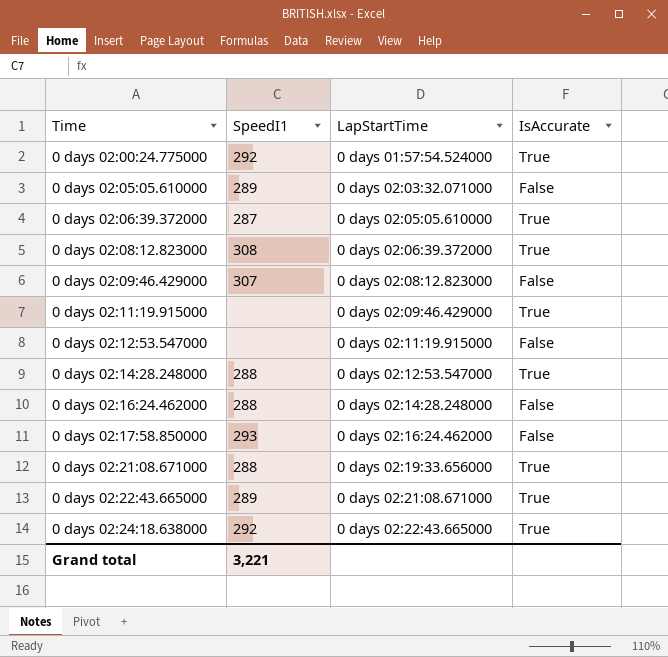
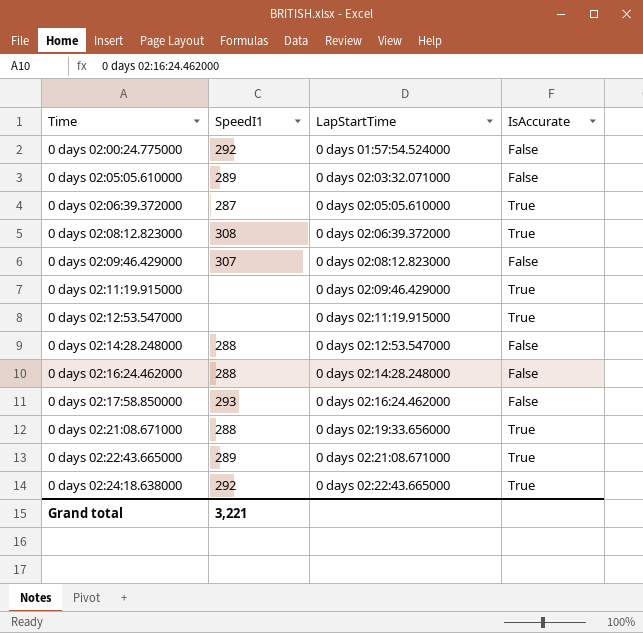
0 days 02:00:24.775000 | IsAccurate: True -> False
0 days 02:12:53.547000 | IsAccurate: False -> True
0 days 02:14:28.248000 | IsAccurate: True -> False

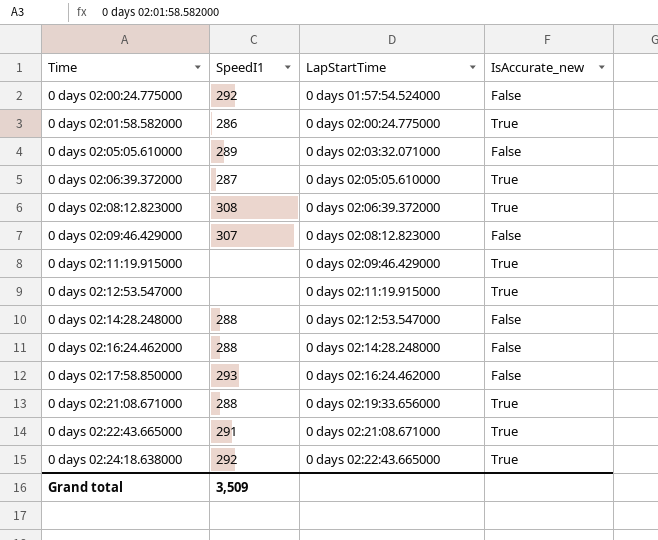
column name: IsAccurate -> IsAccurate_new
row 0 days 02:01:58.582000: none -> 286 | 0 days 02:00:24.775000 | True
0 days 02:22:43.665000 | SpeedI1: 289 -> 291
Grand total | SpeedI1: 3,221 -> 3,509

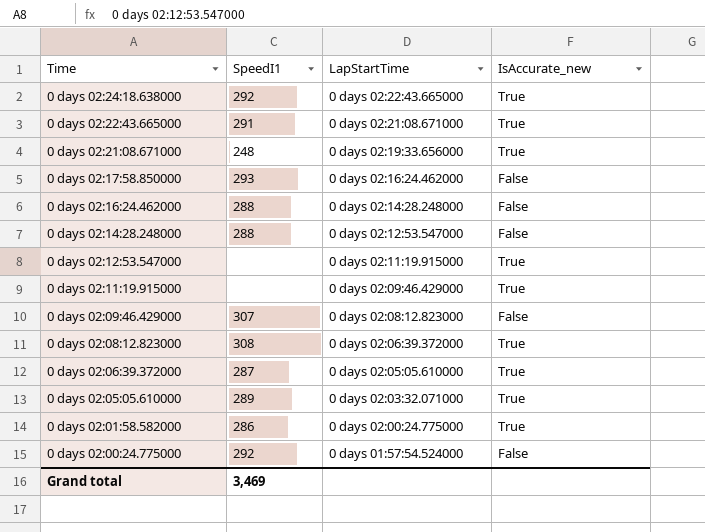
row order: Time ascending -> Time descending
0 days 02:21:08.671000 | SpeedI1: 288 -> 248
0 days 02:05:05.610000 | IsAccurate_new: False -> True
Grand total | SpeedI1: 3,509 -> 3,469

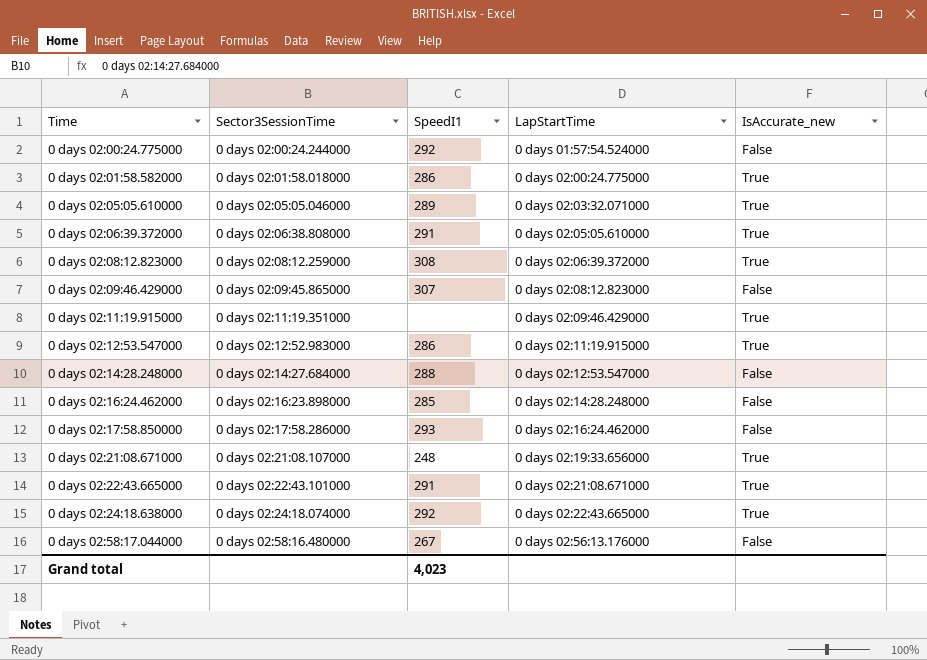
row order: Time descending -> Time ascending
column Sector3SessionTime | position: none -> 2
0 days 02:06:39.372000 | SpeedI1: 287 -> 291
0 days 02:12:53.547000 | SpeedI1: none -> 286
0 days 02:16:24.462000 | SpeedI1: 288 -> 285
row 0 days 02:58:17.044000: none -> 0 days 02:58:16.480000 | 267 | 0 days 02:56:13.176000 | False
Grand total | SpeedI1: 3,469 -> 4,023

